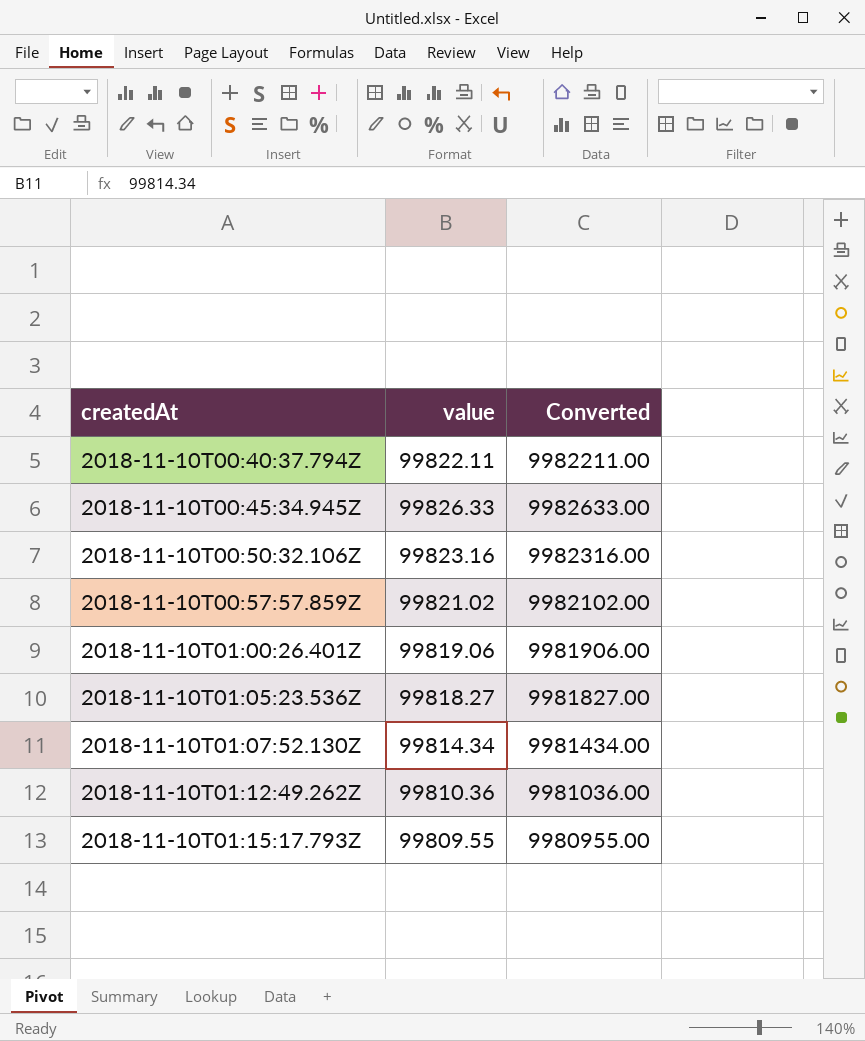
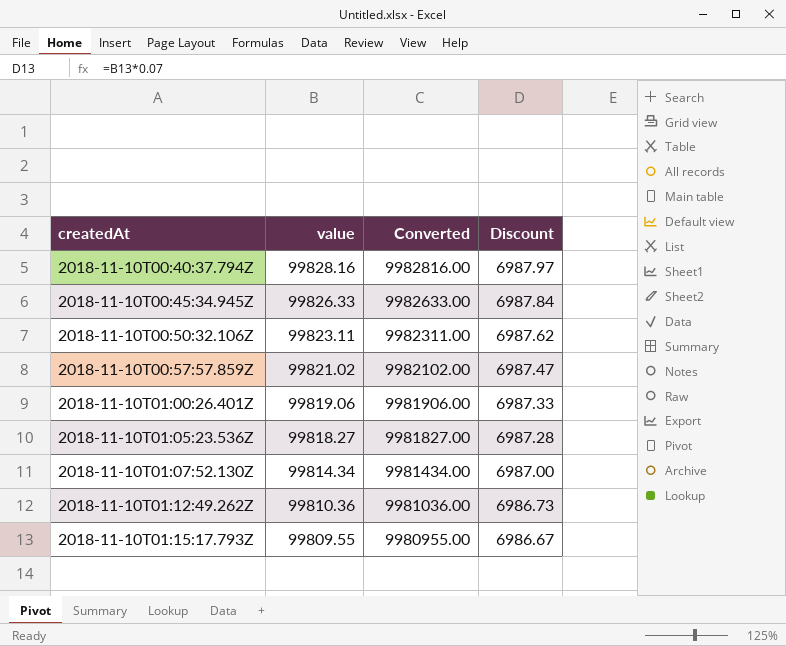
column Discount | formula: none -> [value] * 0.07
2018-11-10T00:40:37.794Z | value: 99822.11 -> 99828.16
2018-11-10T00:40:37.794Z | Converted: 9982211.00 -> 9982816.00
2018-11-10T00:50:32.106Z | value: 99823.16 -> 99823.11
2018-11-10T00:50:32.106Z | Converted: 9982316.00 -> 9982311.00

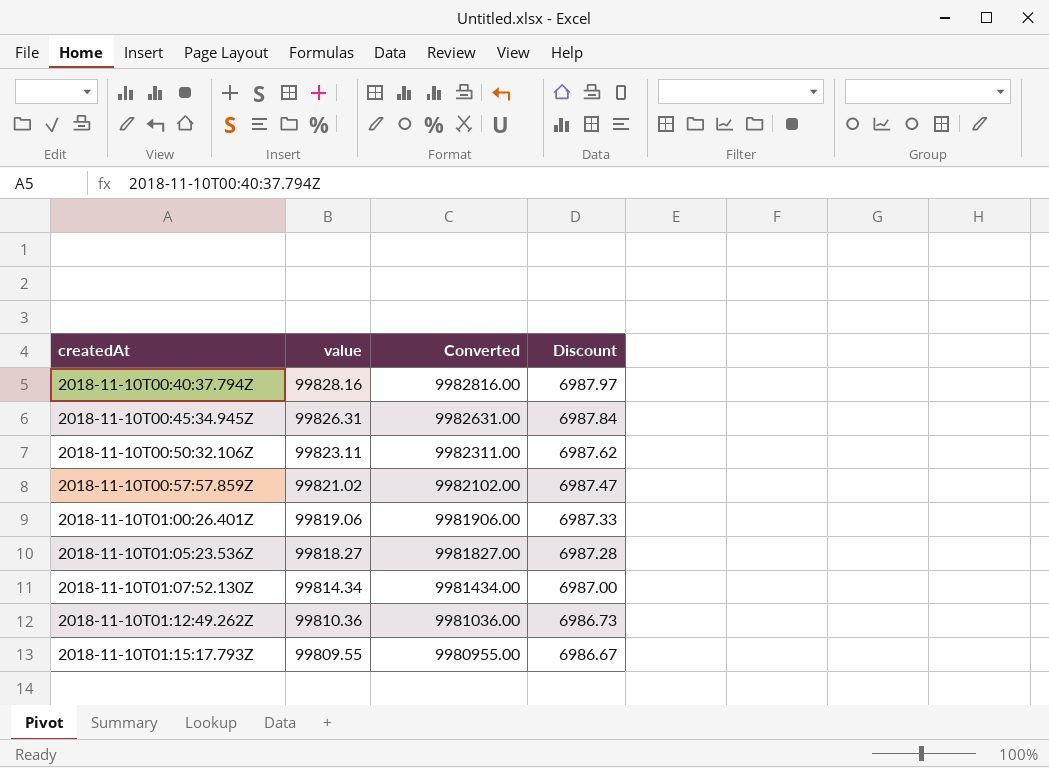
2018-11-10T00:45:34.945Z | value: 99826.33 -> 99826.31
2018-11-10T00:45:34.945Z | Converted: 9982633.00 -> 9982631.00

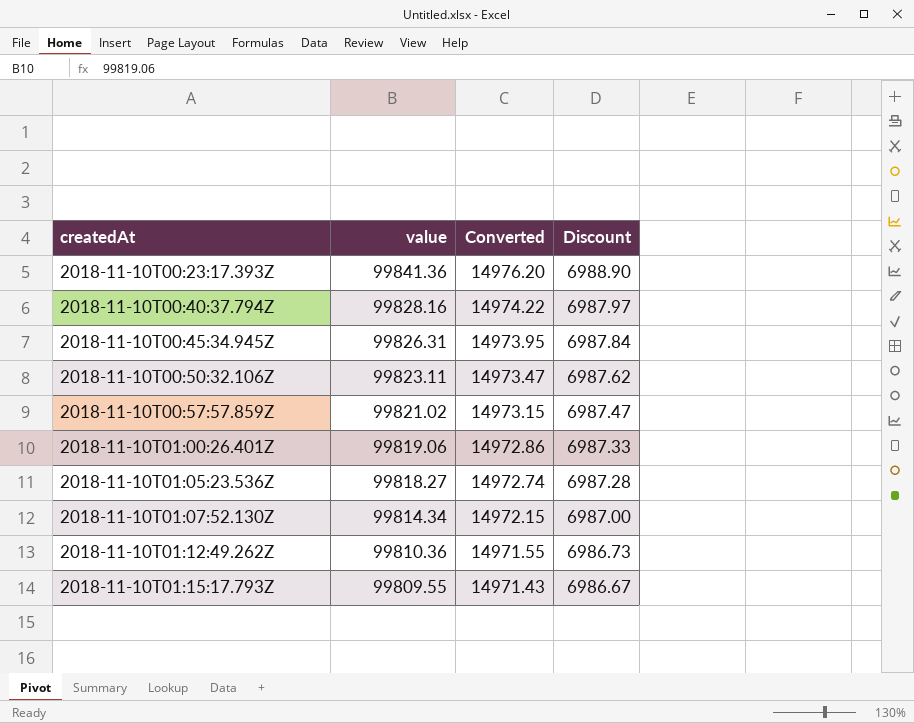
column Converted | formula: [value] * 100 -> [value] * 0.15
row 2018-11-10T00:23:17.393Z: none -> 99841.36 | 14976.20 | 6988.90

